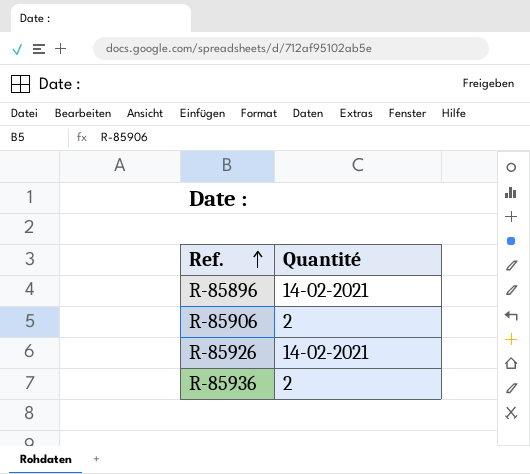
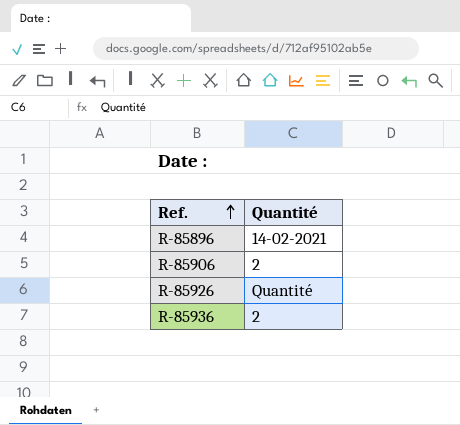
R-85926 | Quantité: 14-02-2021 -> Quantité

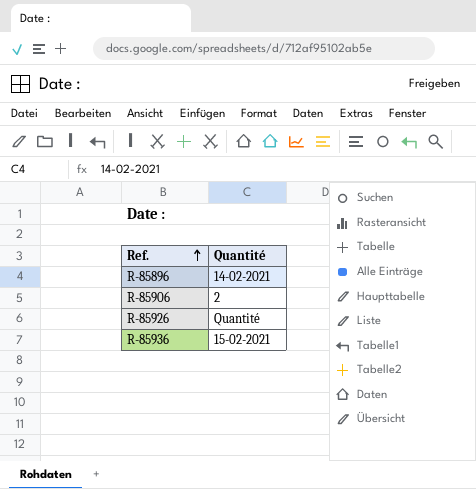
R-85936 | Quantité: 2 -> 15-02-2021

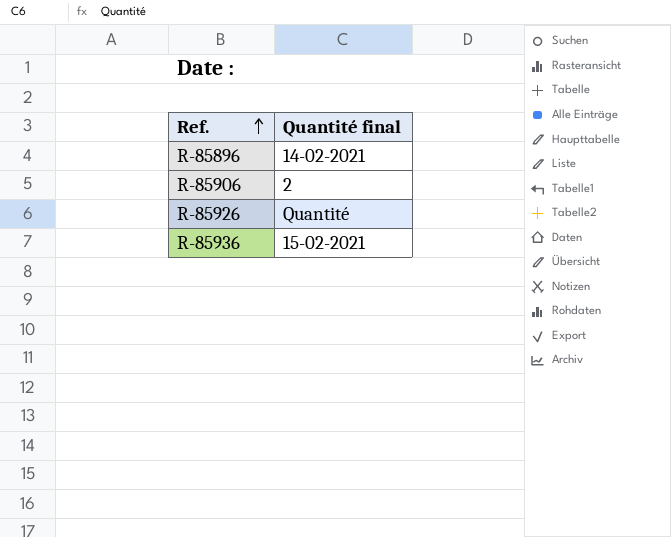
column name: Quantité -> Quantité final

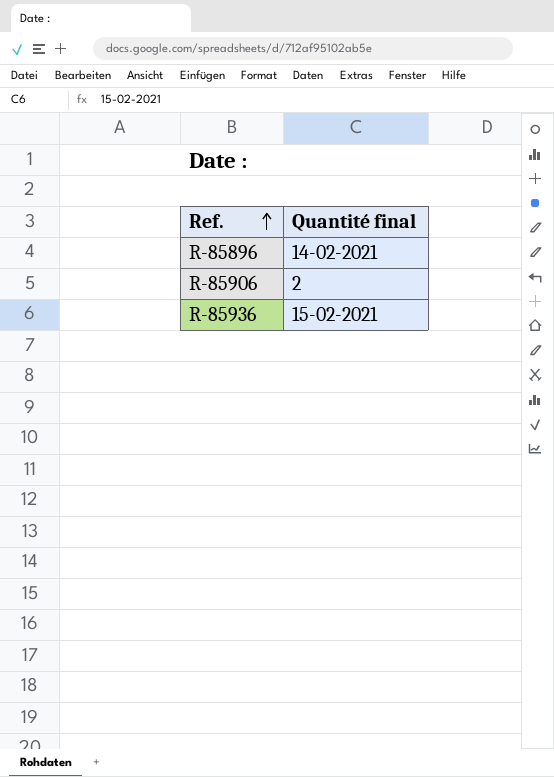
row R-85926: Quantité -> none

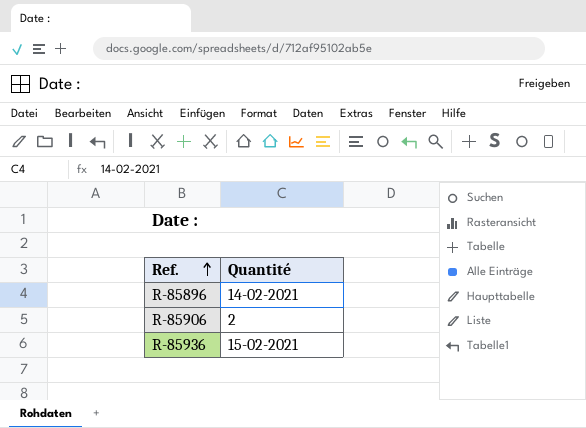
column name: Quantité final -> Quantité

